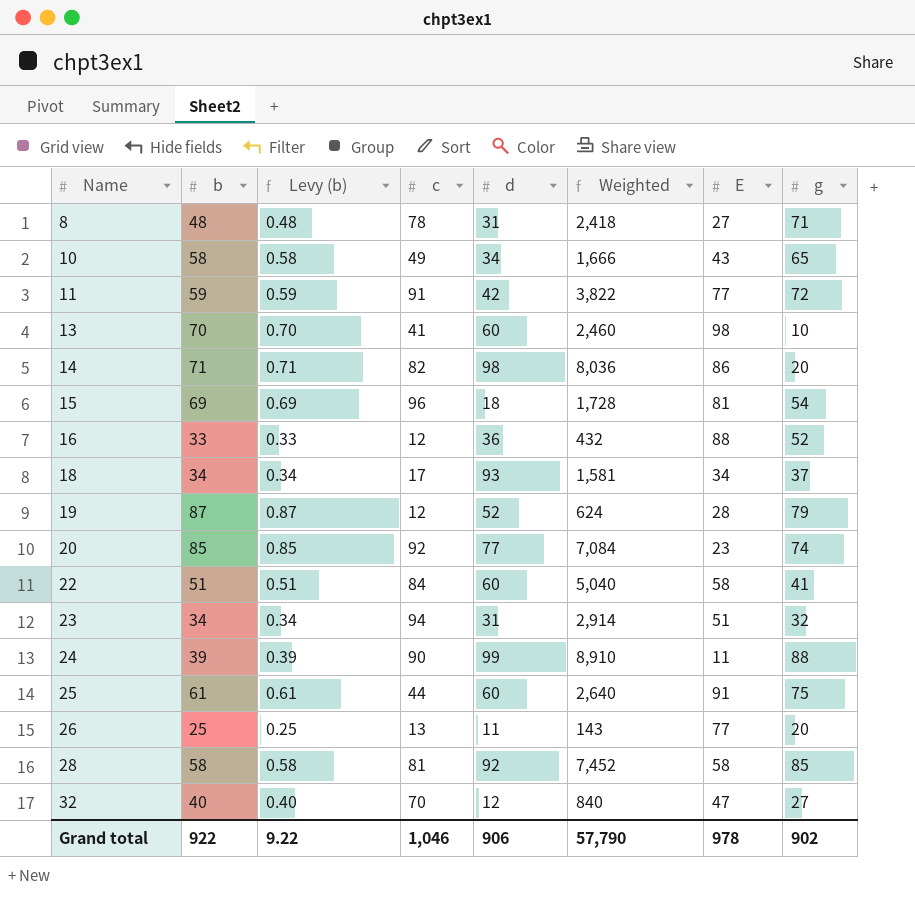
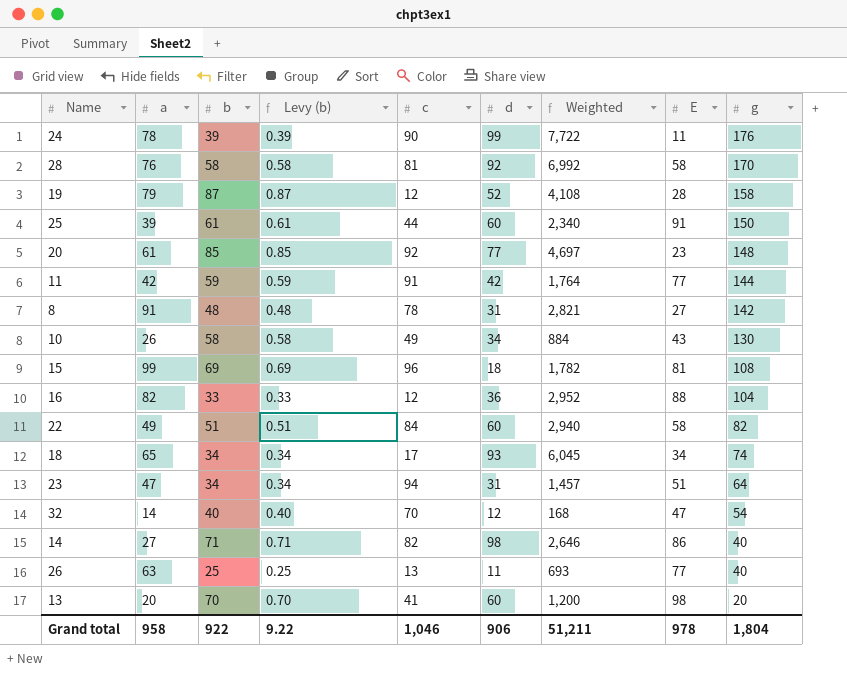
row order: Name ascending -> g descending
column a | position: none -> 2
column Weighted | formula: [c] * [d] -> [a] * [d]
24 | g: 88 -> 176
28 | g: 85 -> 170
19 | g: 79 -> 158
25 | g: 75 -> 150
20 | g: 74 -> 148
11 | g: 72 -> 144
8 | g: 71 -> 142
10 | g: 65 -> 130
15 | g: 54 -> 108
16 | g: 52 -> 104
22 | g: 41 -> 82
18 | g: 37 -> 74
23 | g: 32 -> 64
32 | g: 27 -> 54
14 | g: 20 -> 40
26 | g: 20 -> 40
13 | g: 10 -> 20
Grand total | Weighted: 57,790 -> 51,211
Grand total | g: 902 -> 1,804

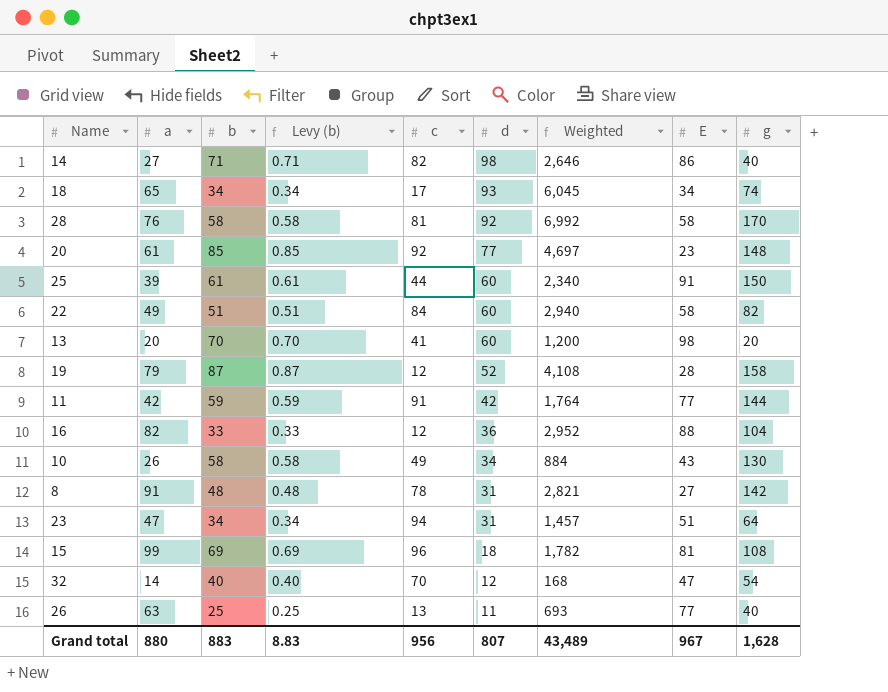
row order: g descending -> d descending
row 24: 78 | 39 | 0.39 | 90 | 99 | 7,722 | 11 | 176 -> none
Grand total | a: 958 -> 880
Grand total | b: 922 -> 883
Grand total | Levy (b): 9.22 -> 8.83
Grand total | c: 1,046 -> 956
Grand total | d: 906 -> 807
Grand total | Weighted: 51,211 -> 43,489
Grand total | E: 978 -> 967
Grand total | g: 1,804 -> 1,628

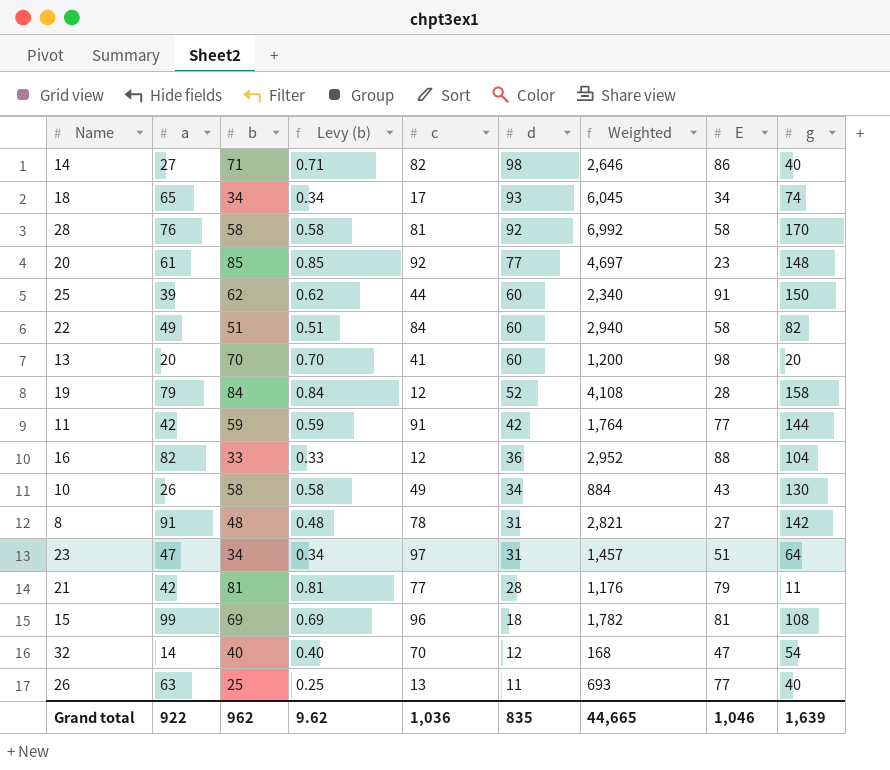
25 | b: 61 -> 62
25 | Levy (b): 0.61 -> 0.62
19 | b: 87 -> 84
19 | Levy (b): 0.87 -> 0.84
23 | c: 94 -> 97
row 21: none -> 42 | 81 | 0.81 | 77 | 28 | 1,176 | 79 | 11
Grand total | a: 880 -> 922
Grand total | b: 883 -> 962
Grand total | Levy (b): 8.83 -> 9.62
Grand total | c: 956 -> 1,036
Grand total | d: 807 -> 835
Grand total | Weighted: 43,489 -> 44,665
Grand total | E: 967 -> 1,046
Grand total | g: 1,628 -> 1,639

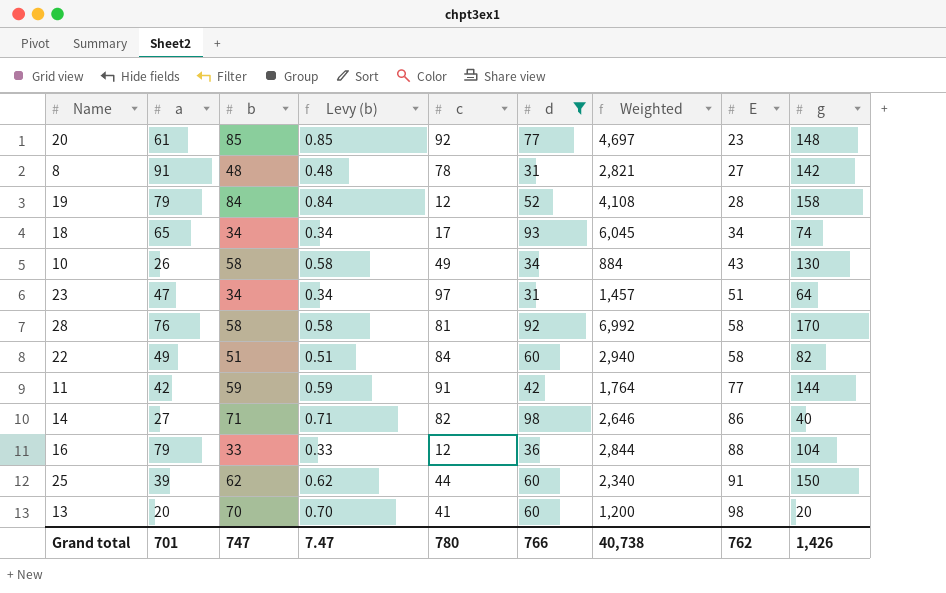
filter: none -> d >= 31
row order: d descending -> E ascending
16 | a: 82 -> 79
16 | Weighted: 2,952 -> 2,844
Grand total | a: 922 -> 701
Grand total | b: 962 -> 747
Grand total | Levy (b): 9.62 -> 7.47
Grand total | c: 1,036 -> 780
Grand total | d: 835 -> 766
Grand total | Weighted: 44,665 -> 40,738
Grand total | E: 1,046 -> 762
Grand total | g: 1,639 -> 1,426

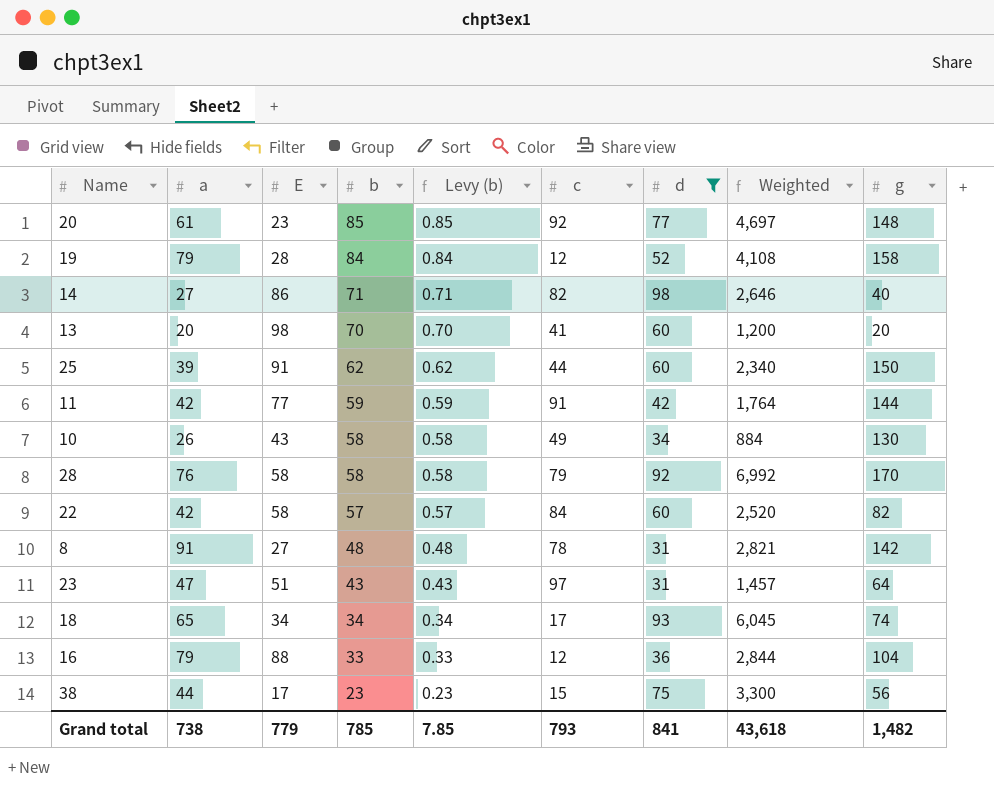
row order: E ascending -> b descending
column E | position: 8 -> 3
28 | c: 81 -> 79
22 | a: 49 -> 42
22 | b: 51 -> 57
22 | Levy (b): 0.51 -> 0.57
22 | Weighted: 2,940 -> 2,520
23 | b: 34 -> 43
23 | Levy (b): 0.34 -> 0.43
row 38: none -> 44 | 17 | 23 | 0.23 | 15 | 75 | 3,300 | 56
Grand total | a: 701 -> 738
Grand total | E: 762 -> 779
Grand total | b: 747 -> 785
Grand total | Levy (b): 7.47 -> 7.85
Grand total | c: 780 -> 793
Grand total | d: 766 -> 841
Grand total | Weighted: 40,738 -> 43,618
Grand total | g: 1,426 -> 1,482

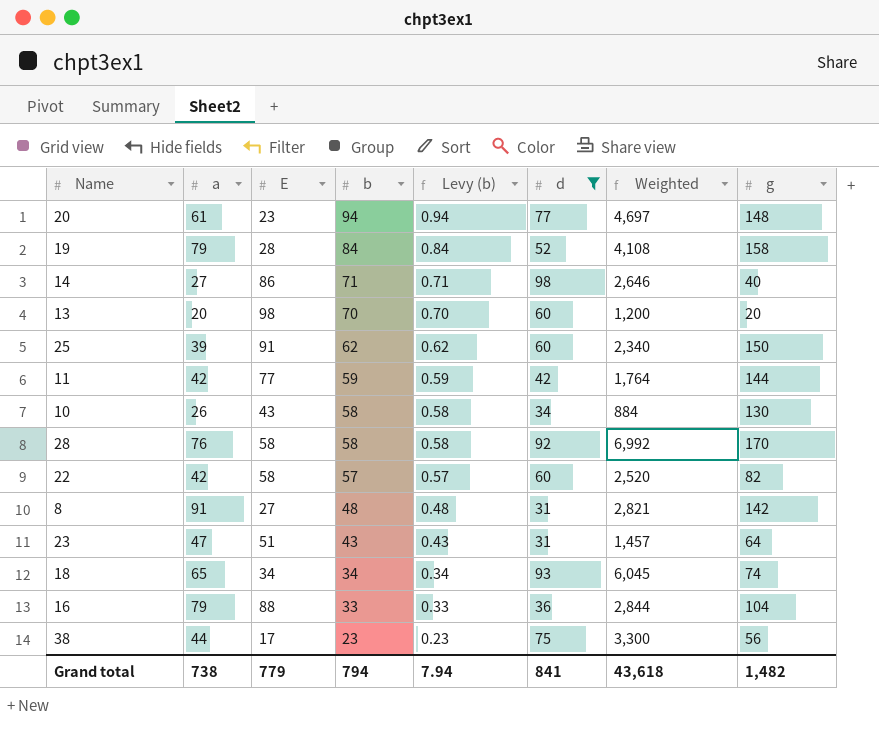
column c | position: 6 -> none
20 | b: 85 -> 94
20 | Levy (b): 0.85 -> 0.94
Grand total | b: 785 -> 794
Grand total | Levy (b): 7.85 -> 7.94

